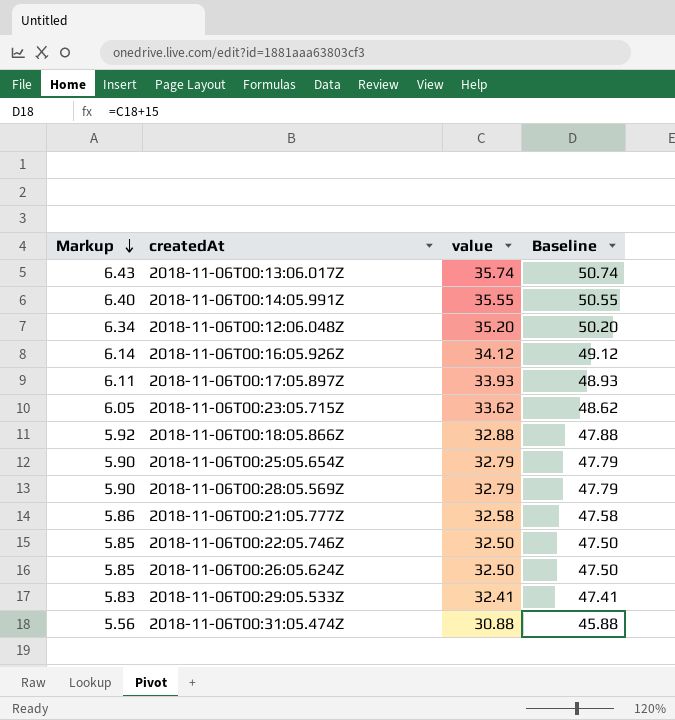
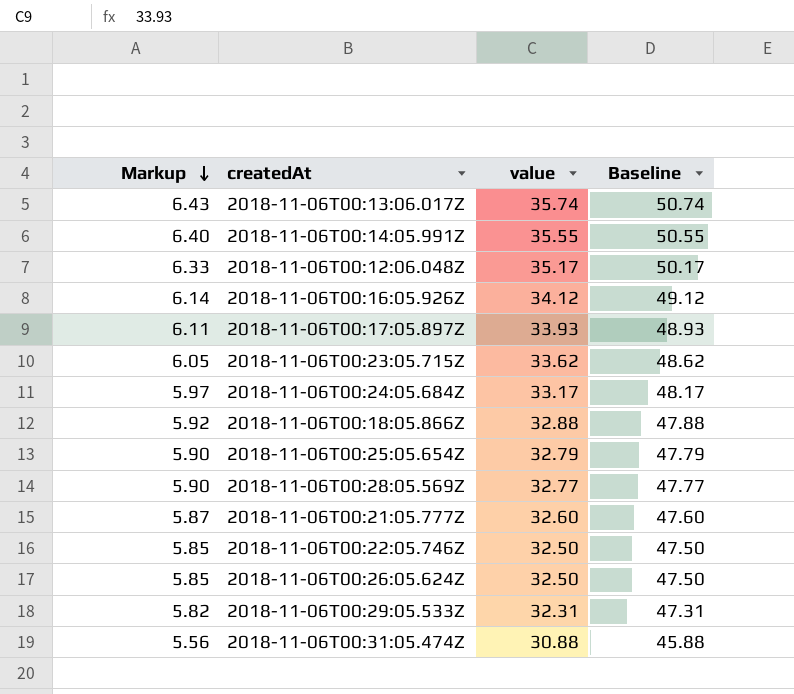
2018-11-06T00:12:06.048Z | Markup: 6.34 -> 6.33
2018-11-06T00:12:06.048Z | value: 35.20 -> 35.17
2018-11-06T00:12:06.048Z | Baseline: 50.20 -> 50.17
row 2018-11-06T00:24:05.684Z: none -> 5.97 | 33.17 | 48.17
2018-11-06T00:28:05.569Z | value: 32.79 -> 32.77
2018-11-06T00:28:05.569Z | Baseline: 47.79 -> 47.77
2018-11-06T00:21:05.777Z | Markup: 5.86 -> 5.87
2018-11-06T00:21:05.777Z | value: 32.58 -> 32.60
2018-11-06T00:21:05.777Z | Baseline: 47.58 -> 47.60
2018-11-06T00:29:05.533Z | Markup: 5.83 -> 5.82
2018-11-06T00:29:05.533Z | value: 32.41 -> 32.31
2018-11-06T00:29:05.533Z | Baseline: 47.41 -> 47.31

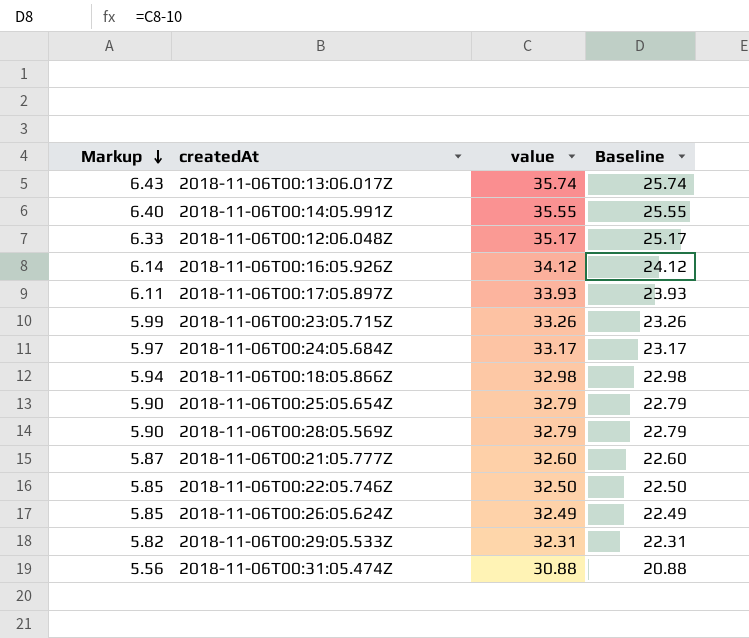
column Baseline | formula: [value] + 15 -> [value] - 10
2018-11-06T00:23:05.715Z | Markup: 6.05 -> 5.99
2018-11-06T00:23:05.715Z | value: 33.62 -> 33.26
2018-11-06T00:18:05.866Z | Markup: 5.92 -> 5.94
2018-11-06T00:18:05.866Z | value: 32.88 -> 32.98
2018-11-06T00:28:05.569Z | value: 32.77 -> 32.79
2018-11-06T00:26:05.624Z | value: 32.50 -> 32.49

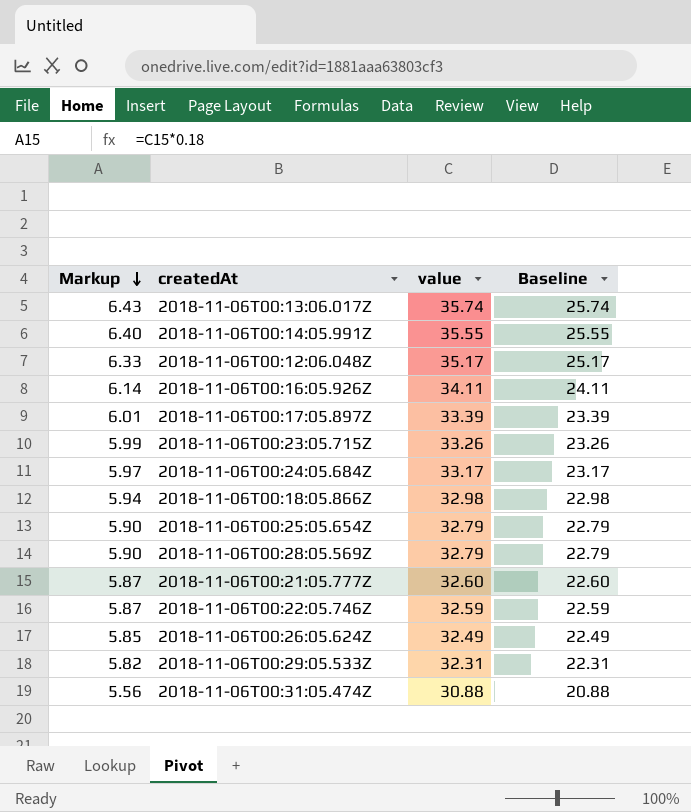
2018-11-06T00:16:05.926Z | value: 34.12 -> 34.11
2018-11-06T00:16:05.926Z | Baseline: 24.12 -> 24.11
2018-11-06T00:17:05.897Z | Markup: 6.11 -> 6.01
2018-11-06T00:17:05.897Z | value: 33.93 -> 33.39
2018-11-06T00:17:05.897Z | Baseline: 23.93 -> 23.39
2018-11-06T00:22:05.746Z | Markup: 5.85 -> 5.87
2018-11-06T00:22:05.746Z | value: 32.50 -> 32.59
2018-11-06T00:22:05.746Z | Baseline: 22.50 -> 22.59

